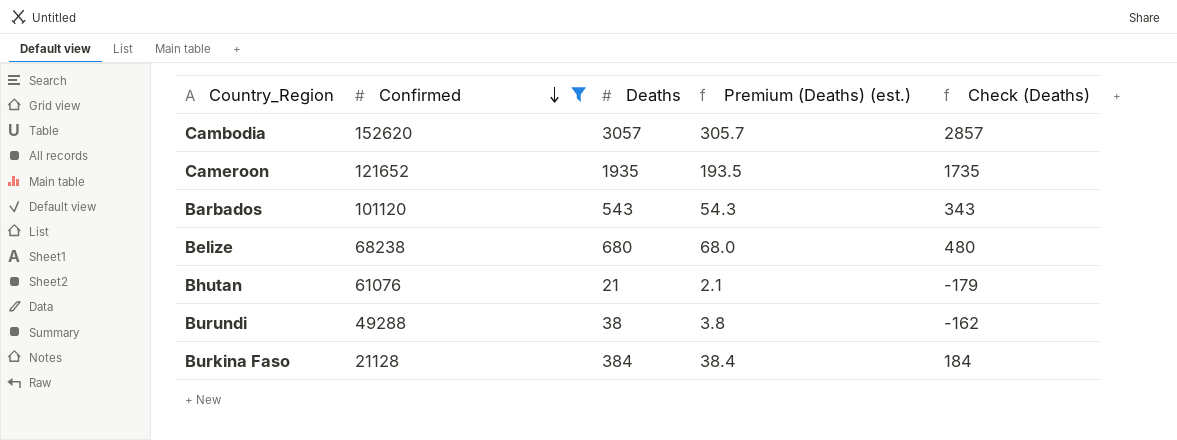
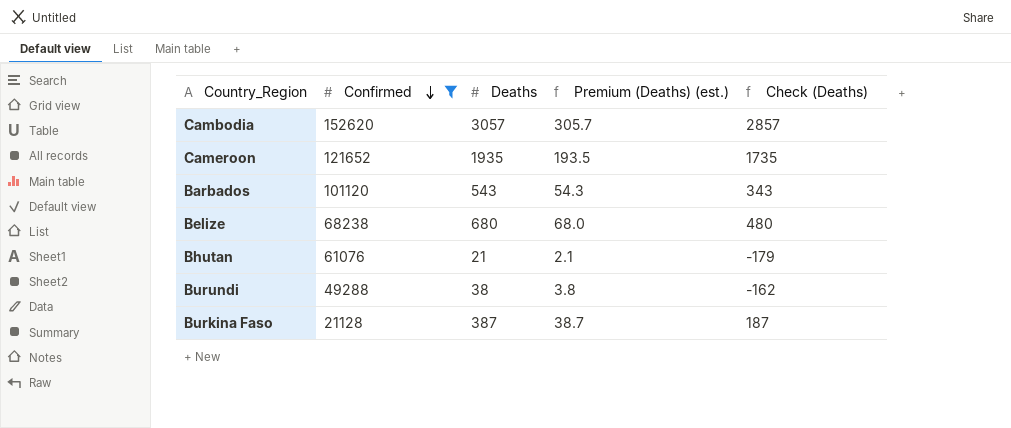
Burkina Faso | Deaths: 384 -> 387
Burkina Faso | Premium (Deaths) (est.): 38.4 -> 38.7
Burkina Faso | Check (Deaths): 184 -> 187

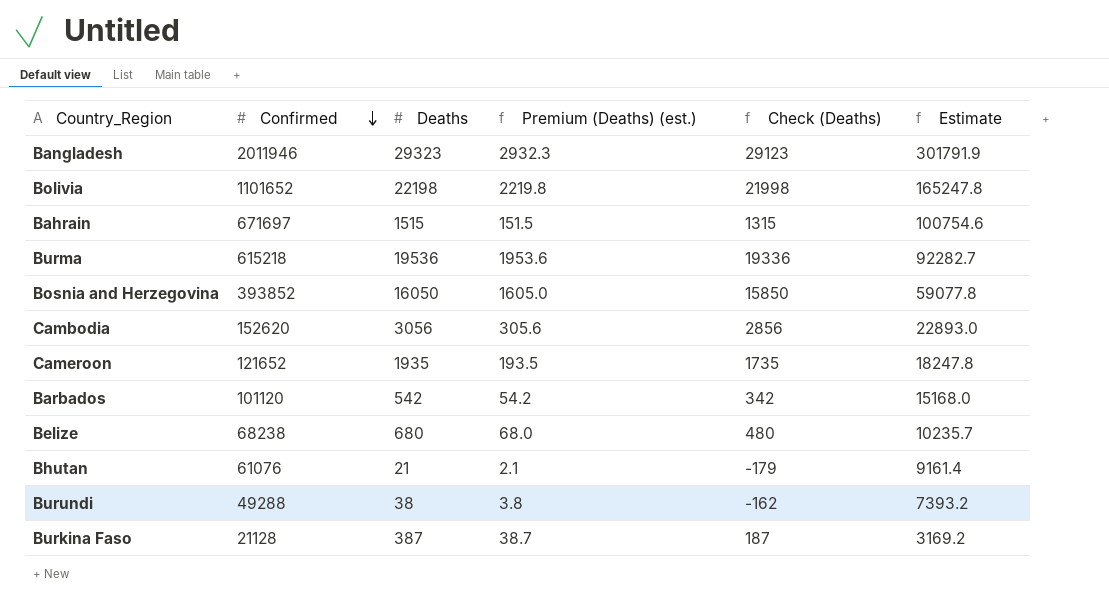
filter: Confirmed <= 152620 -> none
column Estimate | formula: none -> [Confirmed] * 0.15
Cambodia | Deaths: 3057 -> 3056
Cambodia | Premium (Deaths) (est.): 305.7 -> 305.6
Cambodia | Check (Deaths): 2857 -> 2856
Barbados | Deaths: 543 -> 542
Barbados | Premium (Deaths) (est.): 54.3 -> 54.2
Barbados | Check (Deaths): 343 -> 342

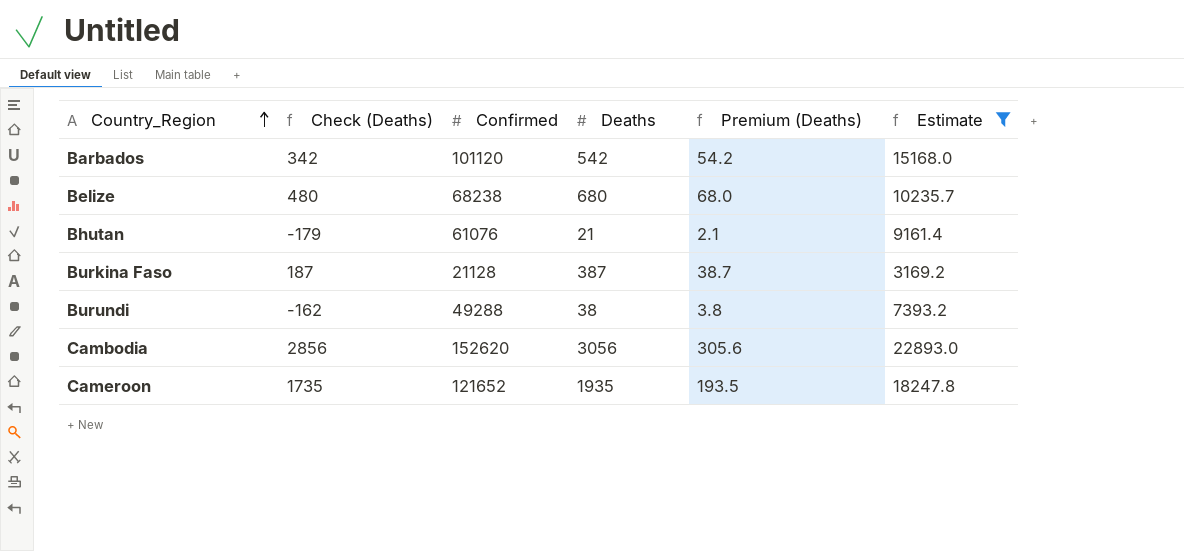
filter: none -> Estimate <= 22893.0
row order: Confirmed descending -> Country_Region ascending
column Check (Deaths) | position: 5 -> 2
column name: Premium (Deaths) (est.) -> Premium (Deaths)

